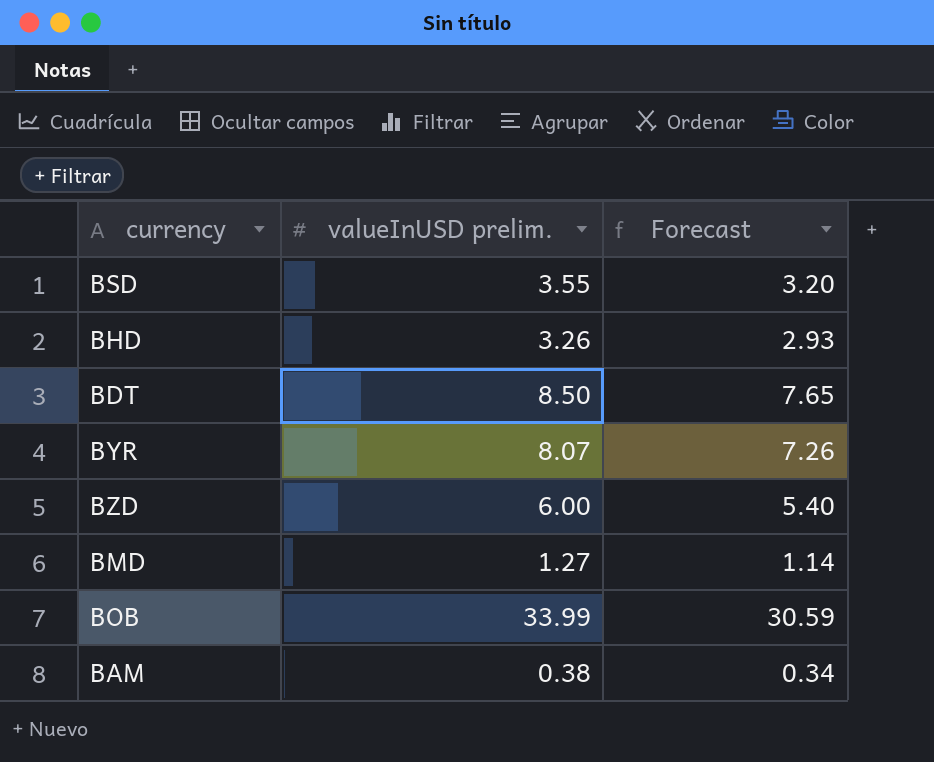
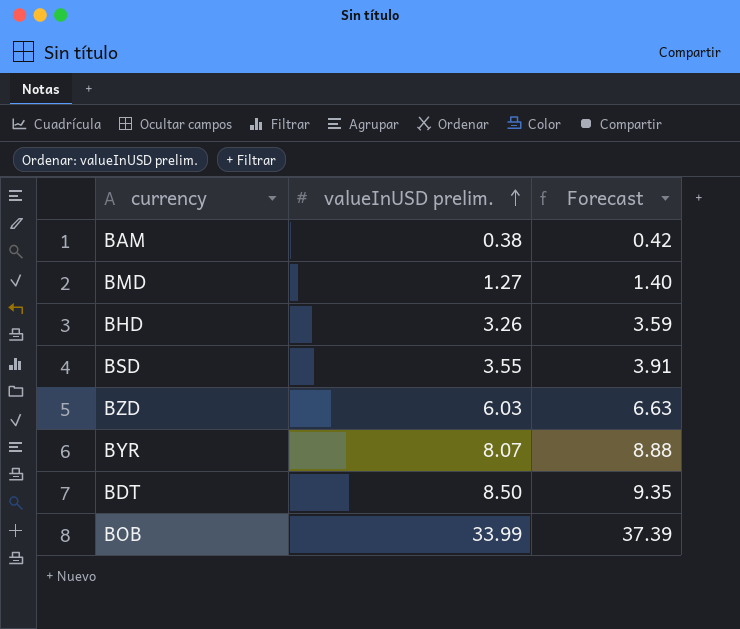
row order: none -> valueInUSD prelim. ascending
column Forecast | formula: [valueInUSD prelim.] * 0.9 -> [valueInUSD prelim.] * 1.1
BZD | valueInUSD prelim.: 6.00 -> 6.03

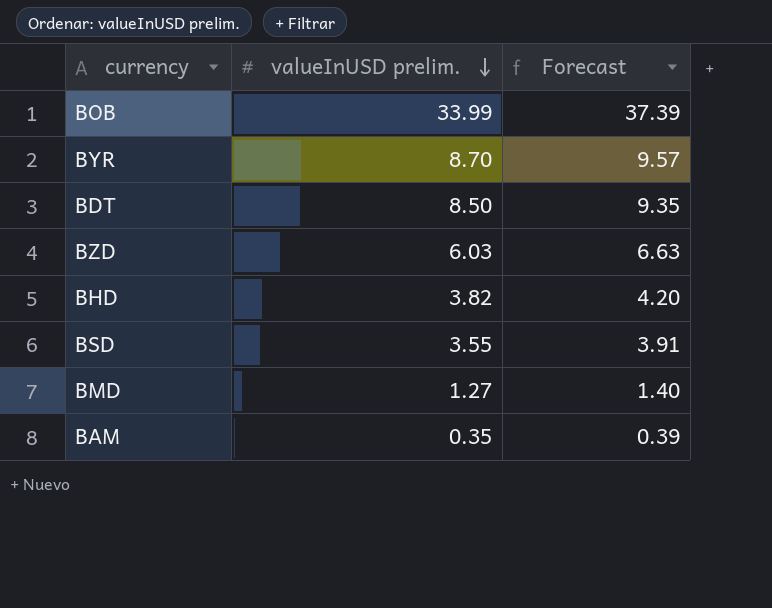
row order: valueInUSD prelim. ascending -> valueInUSD prelim. descending
BYR | valueInUSD prelim.: 8.07 -> 8.70
BYR | Forecast: 8.88 -> 9.57
BHD | valueInUSD prelim.: 3.26 -> 3.82
BHD | Forecast: 3.59 -> 4.20
BAM | valueInUSD prelim.: 0.38 -> 0.35
BAM | Forecast: 0.42 -> 0.39

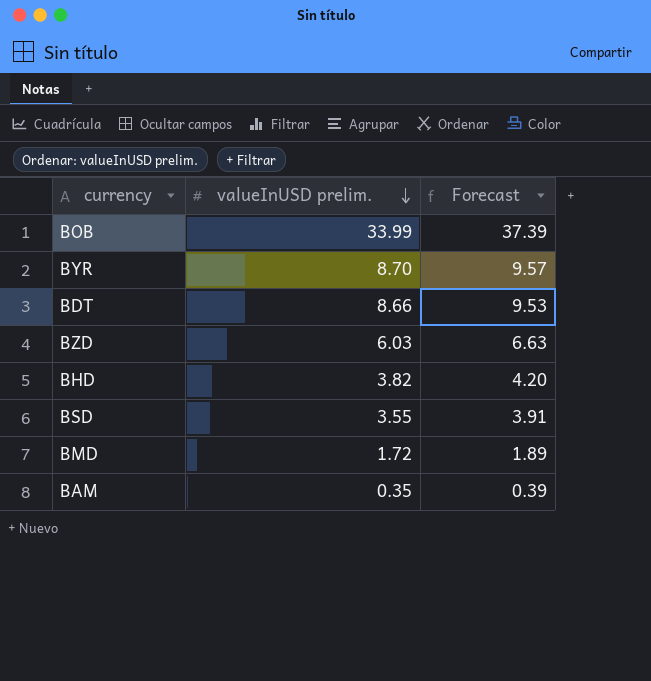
BDT | valueInUSD prelim.: 8.50 -> 8.66
BDT | Forecast: 9.35 -> 9.53
BMD | valueInUSD prelim.: 1.27 -> 1.72
BMD | Forecast: 1.40 -> 1.89

